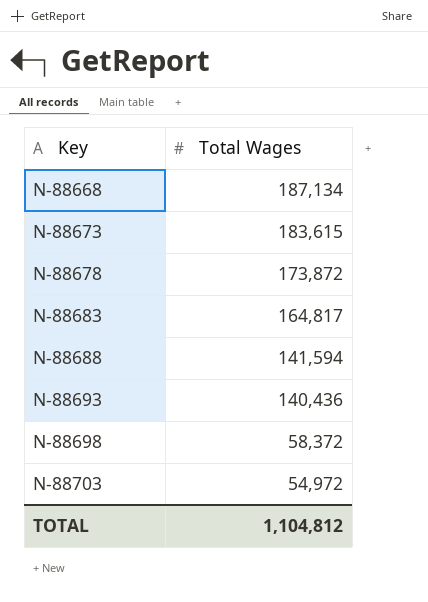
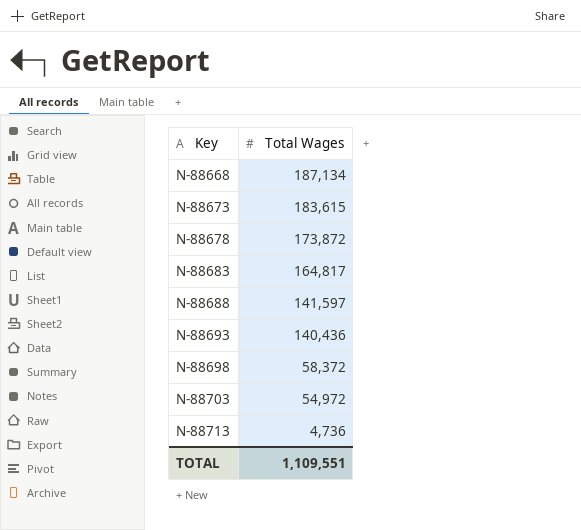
N-88688 | Total Wages: 141,594 -> 141,597
row N-88713: none -> 4,736
TOTAL | Total Wages: 1,104,812 -> 1,109,551

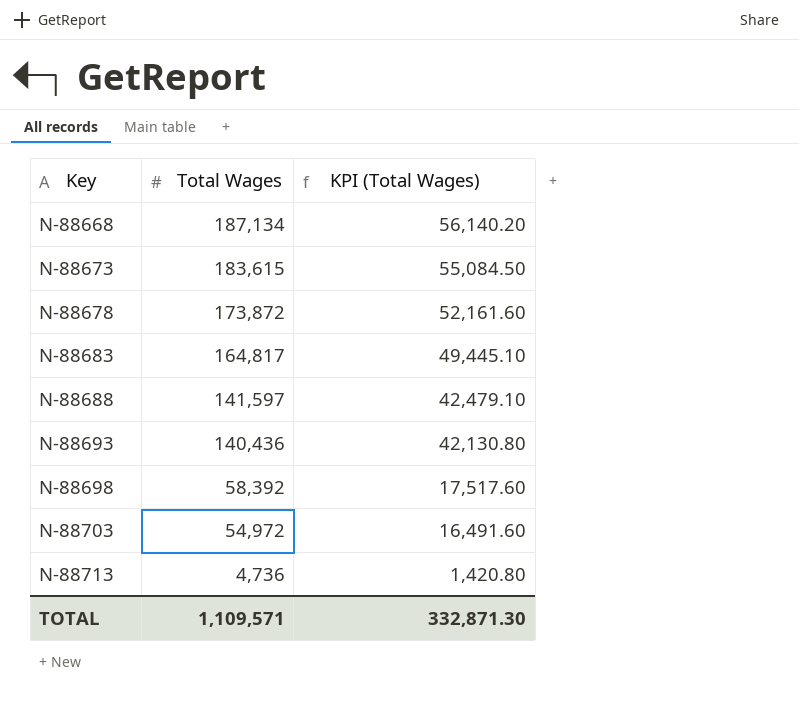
column KPI (Total Wages) | formula: none -> [Total Wages] * 0.3
N-88698 | Total Wages: 58,372 -> 58,392
TOTAL | Total Wages: 1,109,551 -> 1,109,571

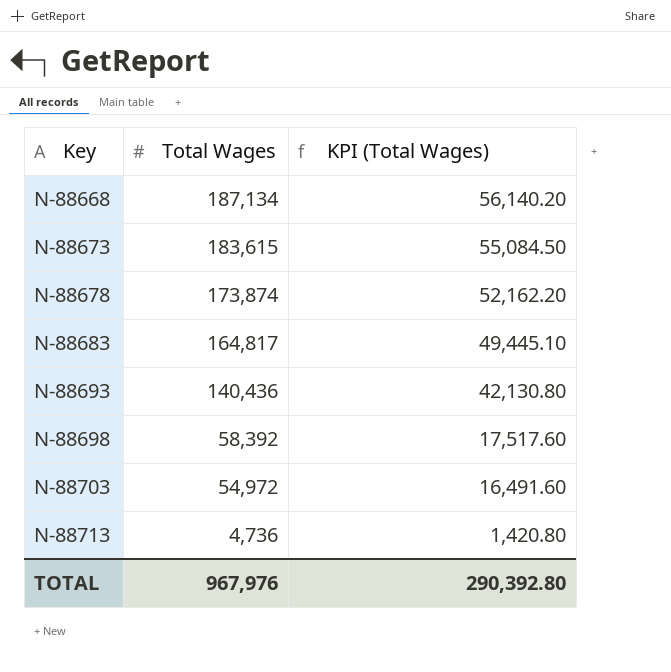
row N-88688: 141,597 | 42,479.10 -> none
N-88678 | Total Wages: 173,872 -> 173,874
N-88678 | KPI (Total Wages): 52,161.60 -> 52,162.20
TOTAL | Total Wages: 1,109,571 -> 967,976
TOTAL | KPI (Total Wages): 332,871.30 -> 290,392.80

